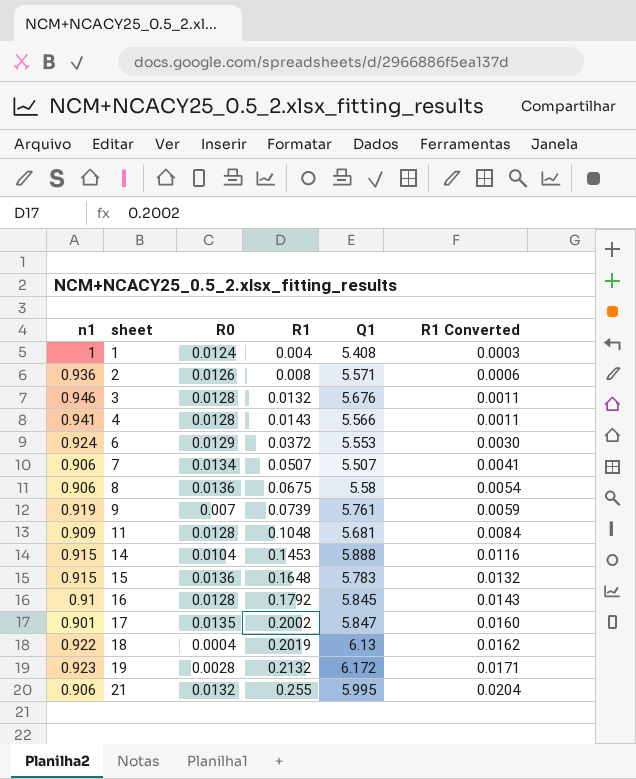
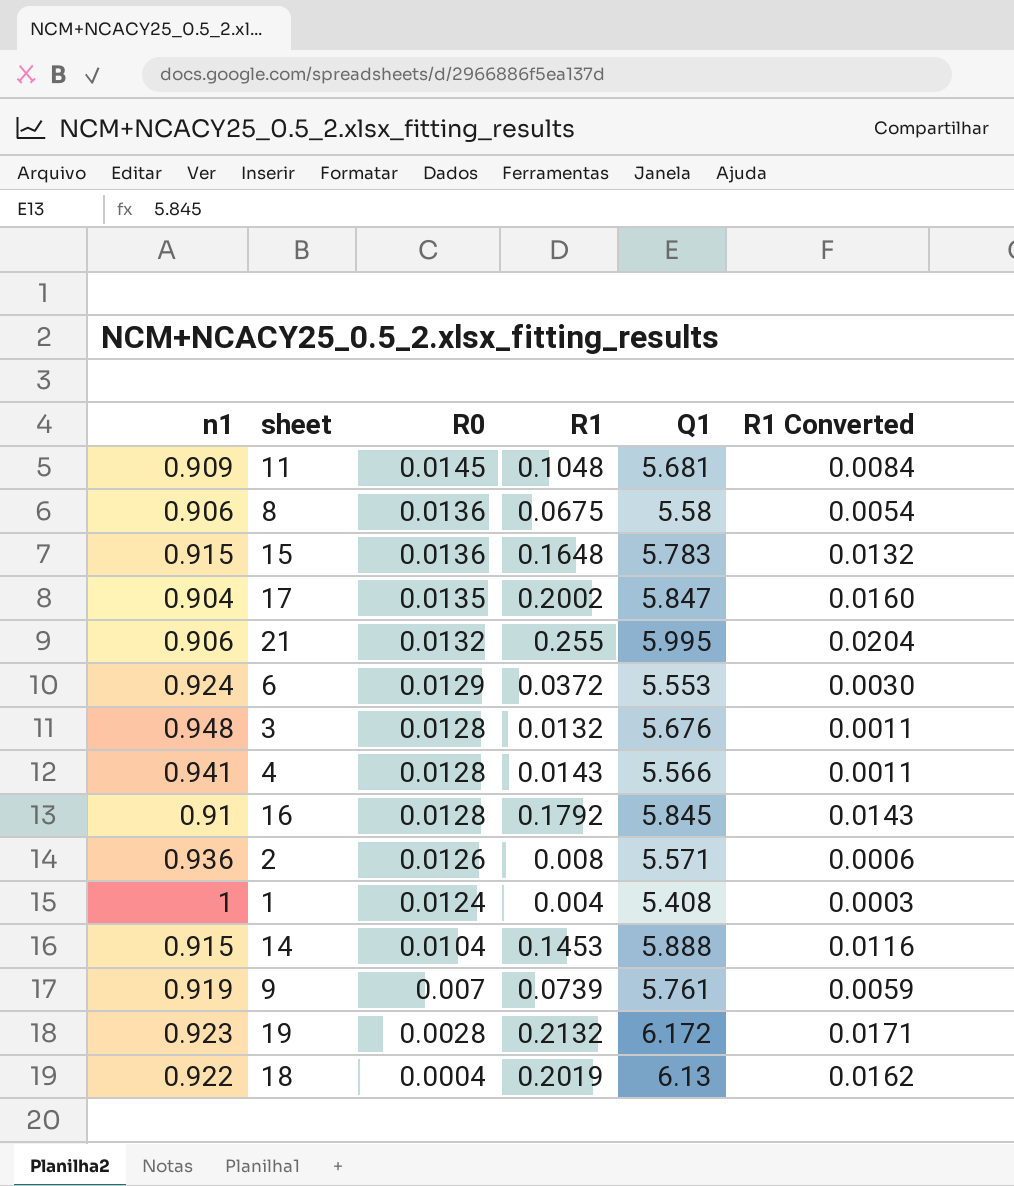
row order: sheet ascending -> R0 descending
row 7: 0.906 | 0.0134 | 0.0507 | 5.507 | 0.0041 -> none
11 | R0: 0.0128 -> 0.0145
17 | n1: 0.901 -> 0.904
3 | n1: 0.946 -> 0.948

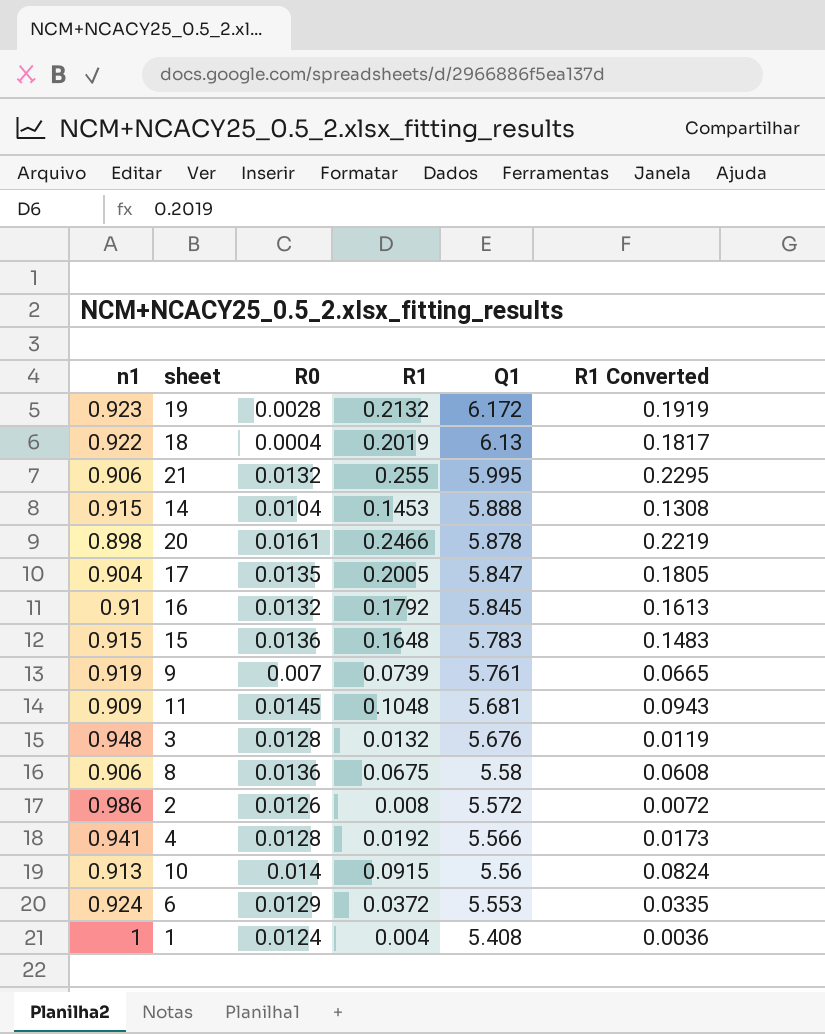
row order: R0 descending -> Q1 descending
column R1 Converted | formula: [R1] * 0.08 -> [R1] * 0.9
row 20: none -> 0.898 | 0.0161 | 0.2466 | 5.878 | 0.2219
17 | R1: 0.2002 -> 0.2005
16 | R0: 0.0128 -> 0.0132
2 | n1: 0.936 -> 0.986
2 | Q1: 5.571 -> 5.572
4 | R1: 0.0143 -> 0.0192
row 10: none -> 0.913 | 0.014 | 0.0915 | 5.56 | 0.0824

